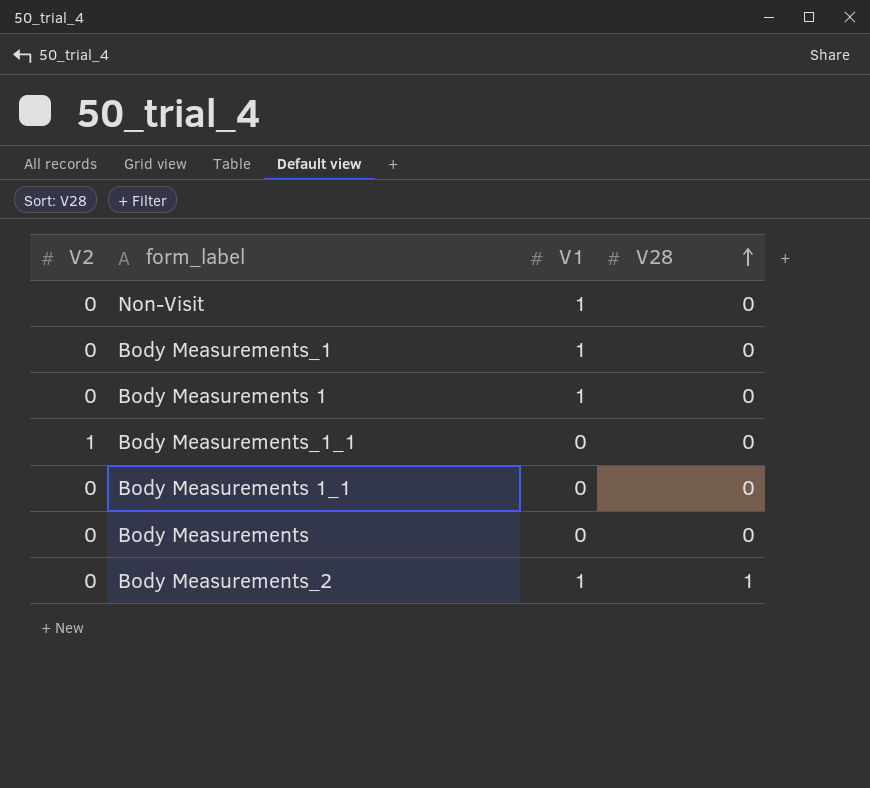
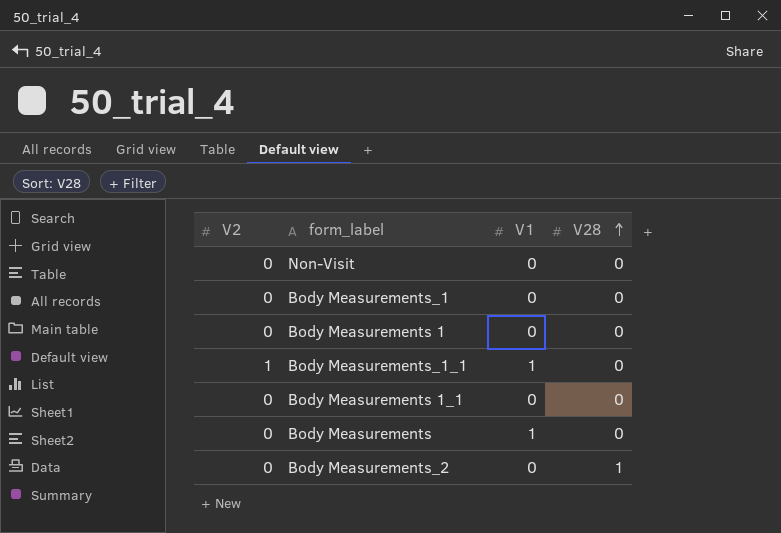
Non-Visit | V1: 1 -> 0
Body Measurements_1 | V1: 1 -> 0
Body Measurements 1 | V1: 1 -> 0
Body Measurements_1_1 | V1: 0 -> 1
Body Measurements | V1: 0 -> 1
Body Measurements_2 | V1: 1 -> 0

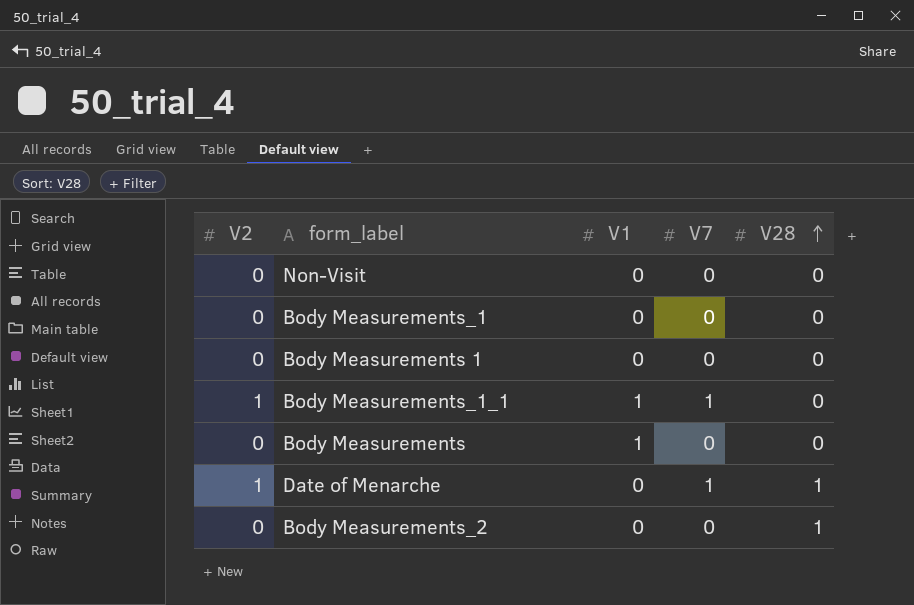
column V7 | position: none -> 4
row Body Measurements 1_1: 0 | 0 | 0 -> none
row Date of Menarche: none -> 1 | 0 | 1 | 1

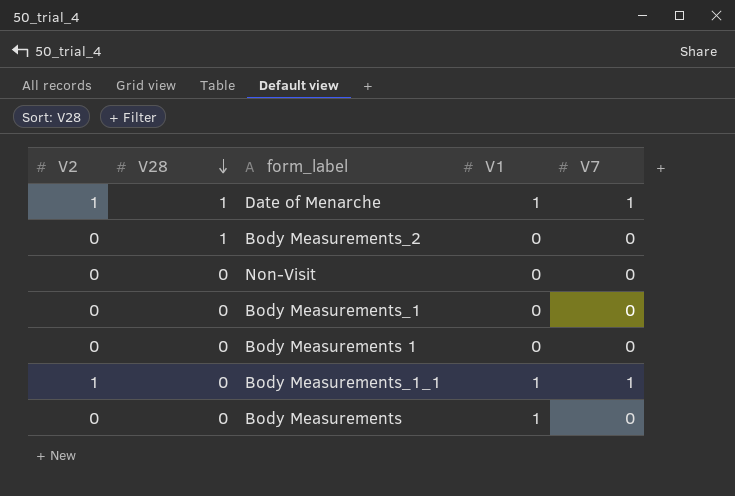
row order: V28 ascending -> V28 descending
column V28 | position: 5 -> 2
Date of Menarche | V1: 0 -> 1

